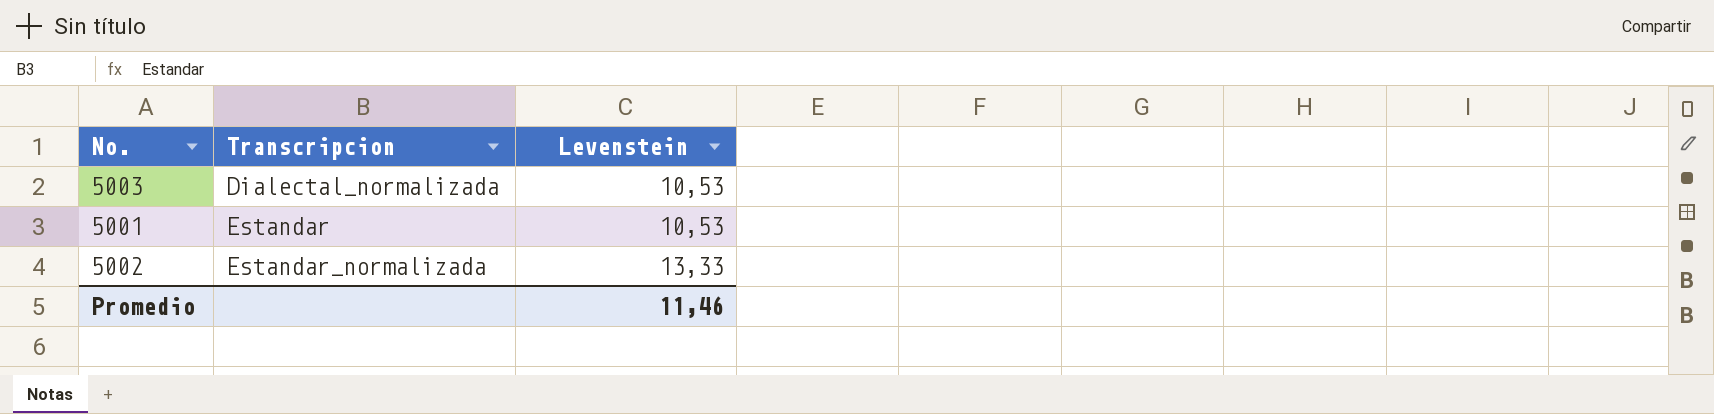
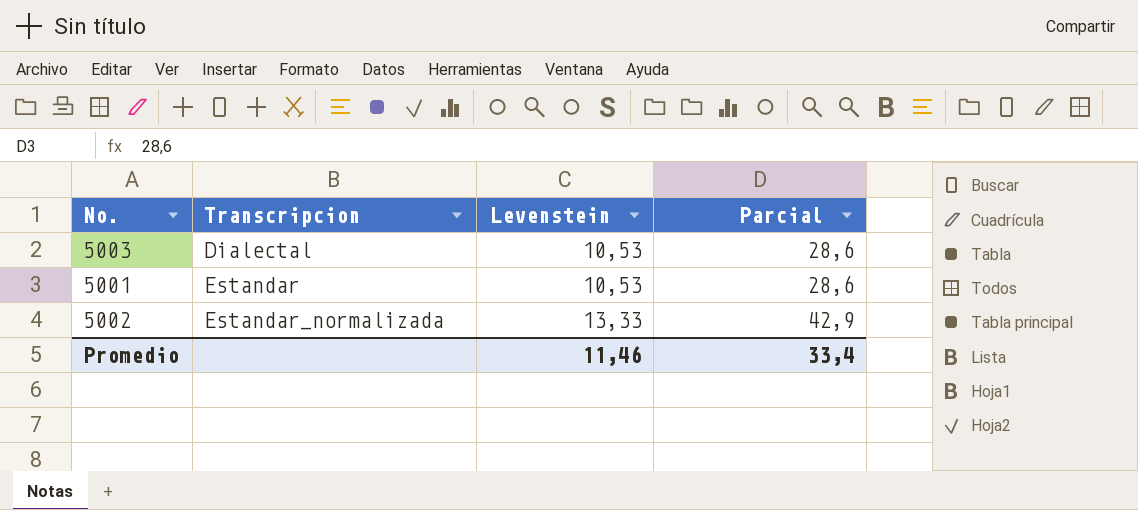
column Parcial | position: none -> 4
5003 | Transcripcion: Dialectal_normalizada -> Dialectal

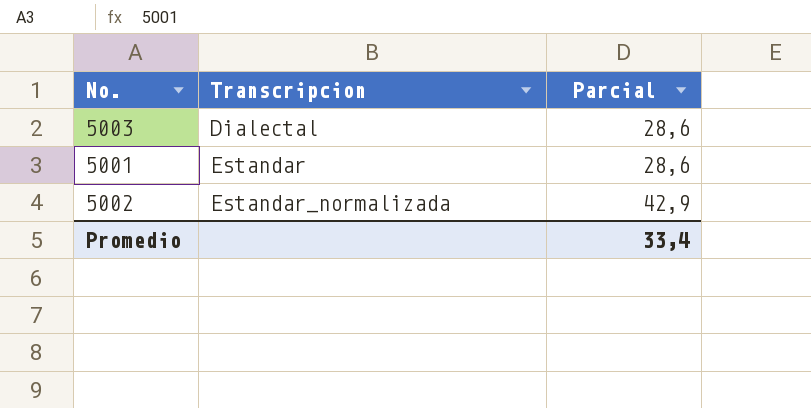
column Levenstein | position: 3 -> none

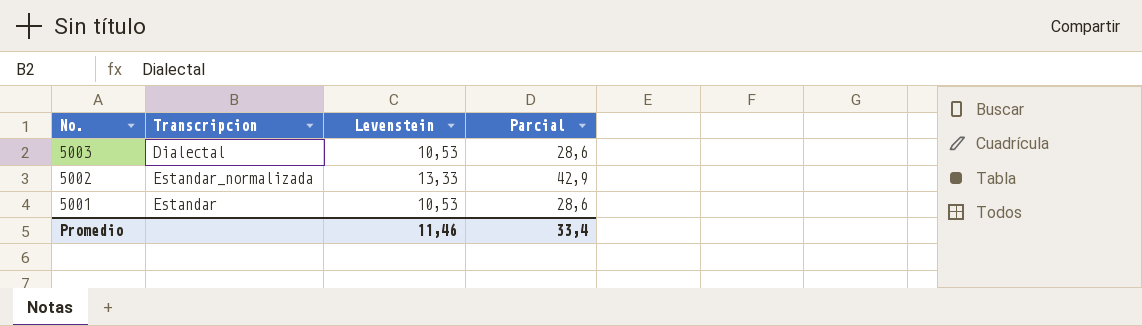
row order: Transcripcion ascending -> No. descending
column Levenstein | position: none -> 3

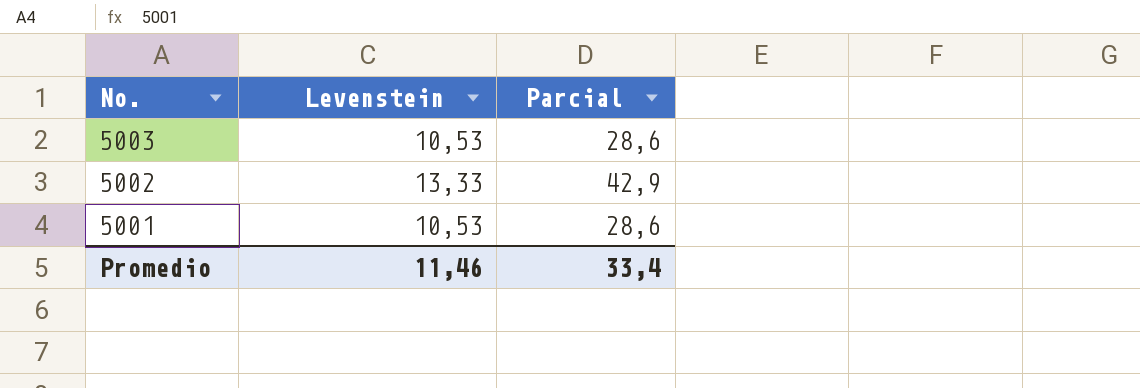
column Transcripcion | position: 2 -> none

